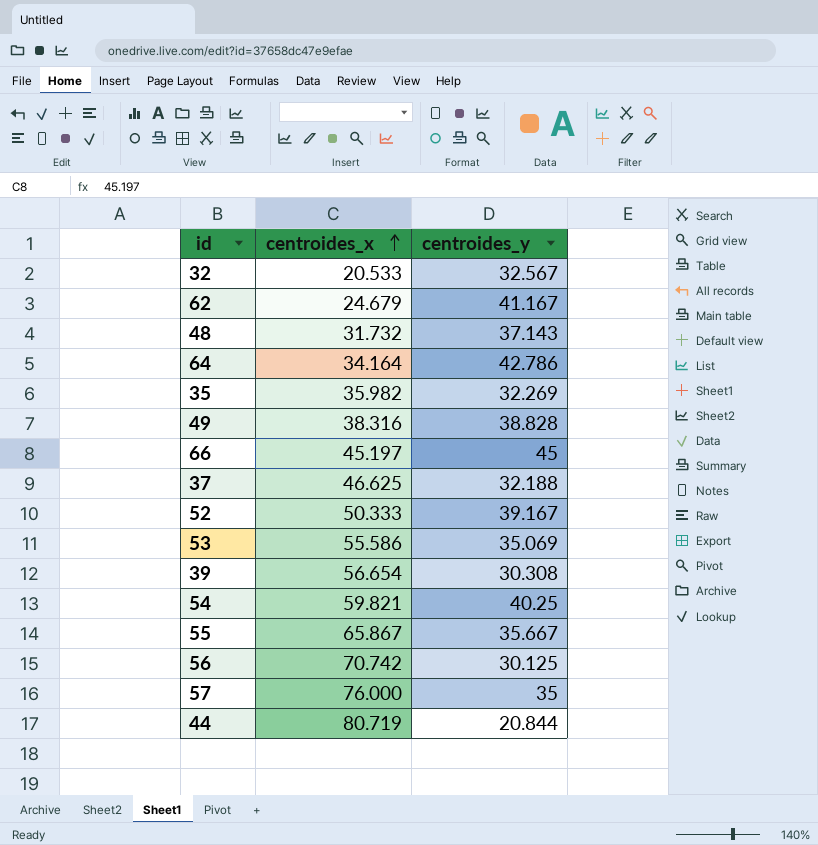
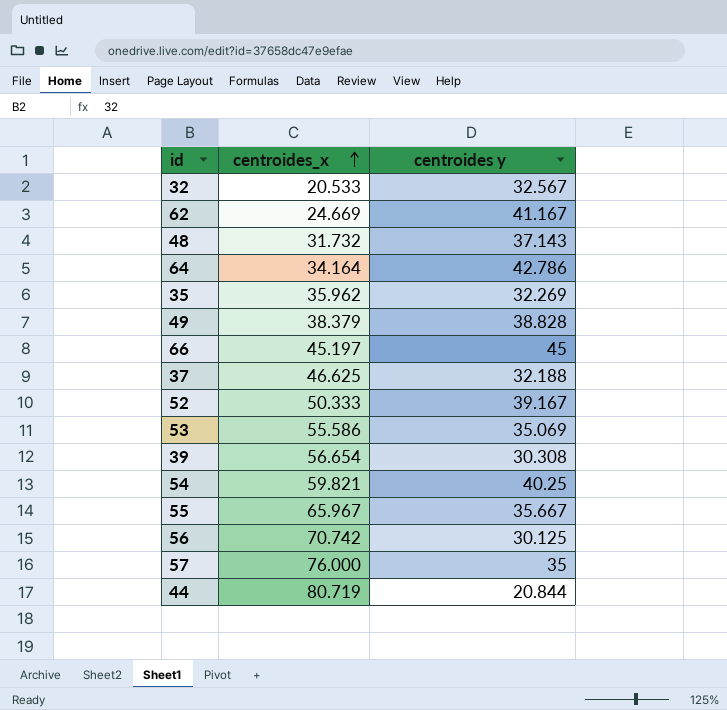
column name: centroides_y -> centroides y
62 | centroides_x: 24.679 -> 24.669
35 | centroides_x: 35.982 -> 35.962
49 | centroides_x: 38.316 -> 38.379
55 | centroides_x: 65.867 -> 65.967

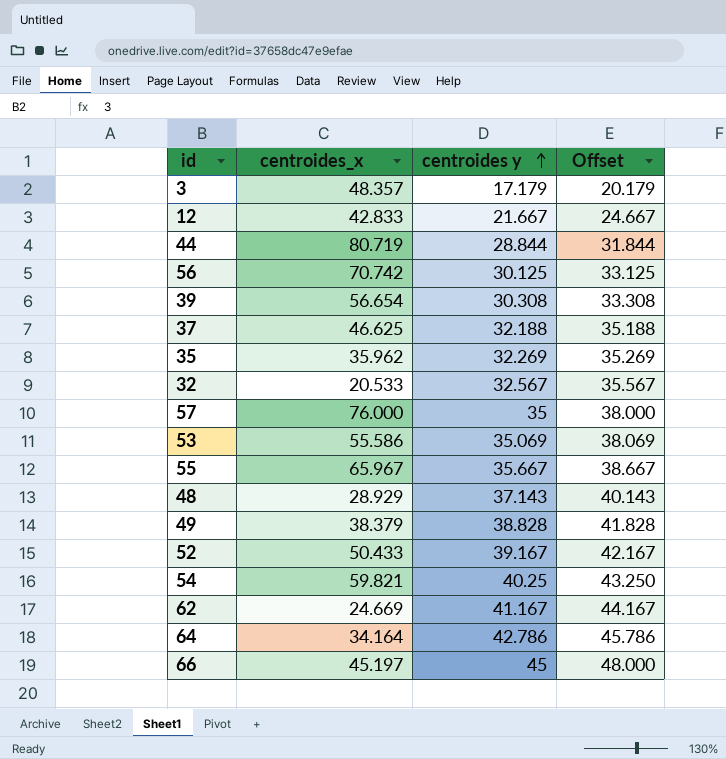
row order: centroides_x ascending -> centroides y ascending
column Offset | formula: none -> [centroides y] + 3
row 3: none -> 48.357 | 17.179 | 20.179
row 12: none -> 42.833 | 21.667 | 24.667
44 | centroides y: 20.844 -> 28.844
48 | centroides_x: 31.732 -> 28.929
52 | centroides_x: 50.333 -> 50.433

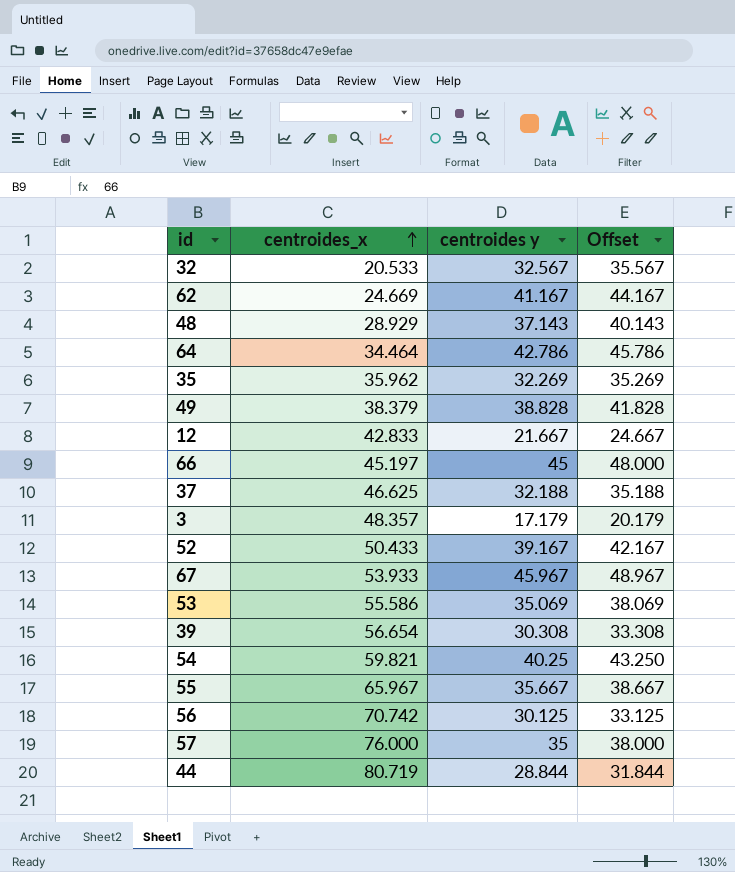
row order: centroides y ascending -> centroides_x ascending
64 | centroides_x: 34.164 -> 34.464
row 67: none -> 53.933 | 45.967 | 48.967

